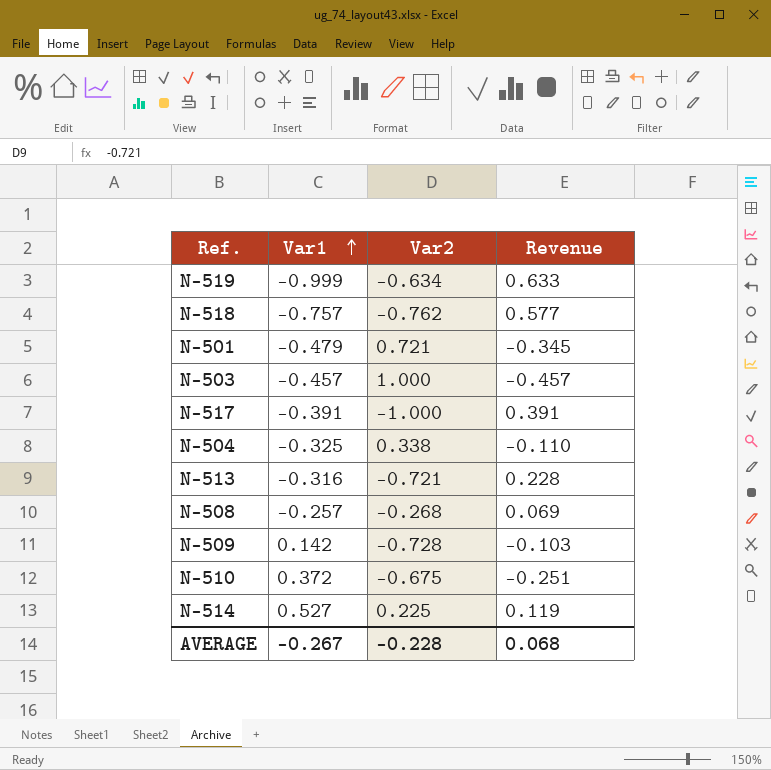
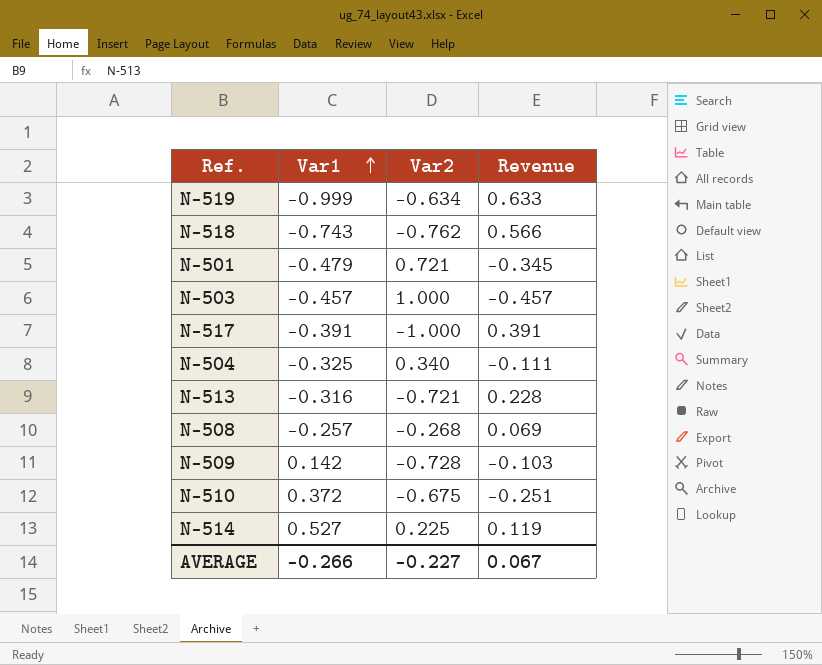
N-518 | Var1: -0.757 -> -0.743
N-518 | Revenue: 0.577 -> 0.566
N-504 | Var2: 0.338 -> 0.340
N-504 | Revenue: -0.110 -> -0.111
AVERAGE | Var1: -0.267 -> -0.266
AVERAGE | Var2: -0.228 -> -0.227
AVERAGE | Revenue: 0.068 -> 0.067

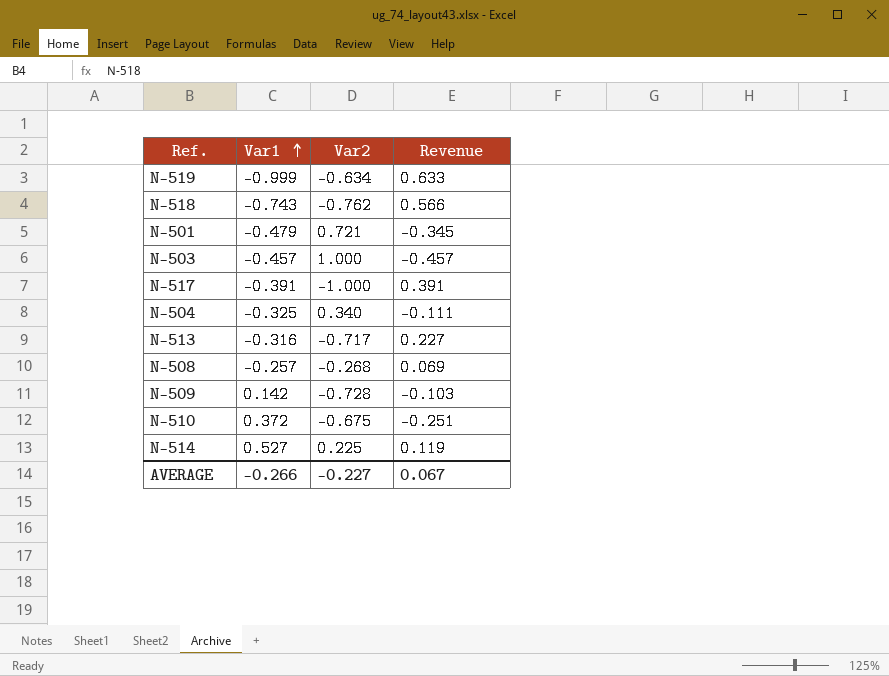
N-513 | Var2: -0.721 -> -0.717
N-513 | Revenue: 0.228 -> 0.227

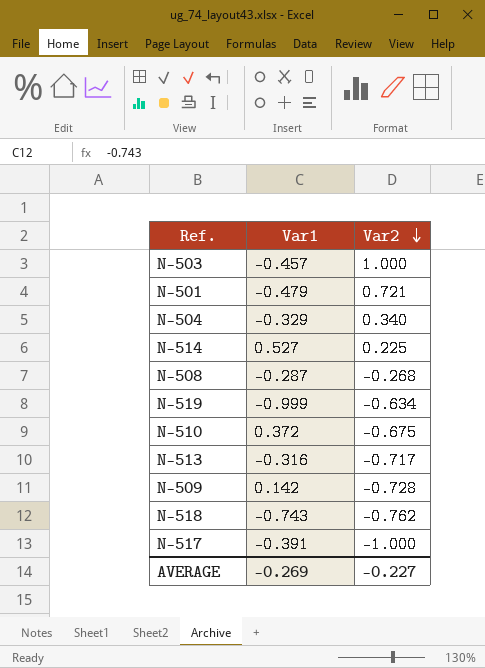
row order: Var1 ascending -> Var2 descending
column Revenue | formula: [Var1] * [Var2] -> none
N-504 | Var1: -0.325 -> -0.329
N-508 | Var1: -0.257 -> -0.287
AVERAGE | Var1: -0.266 -> -0.269

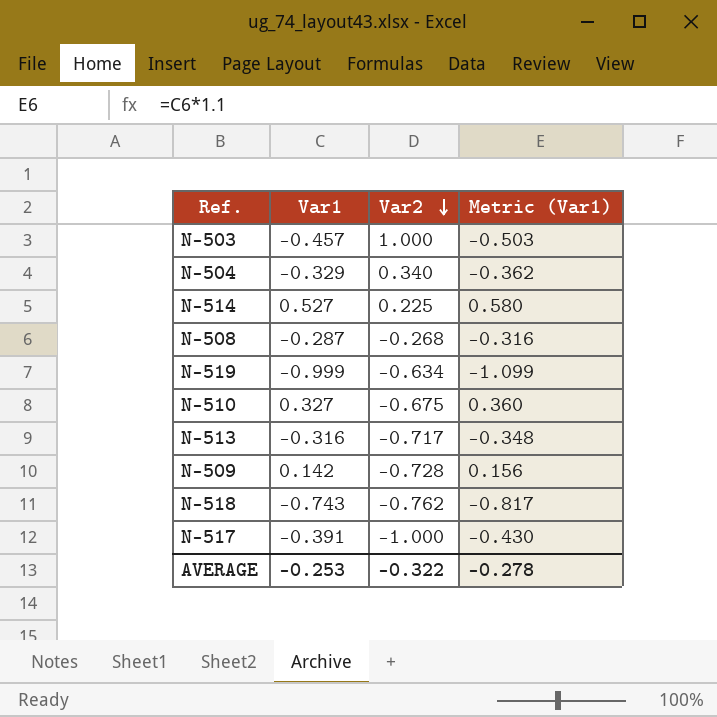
column Metric (Var1) | formula: none -> [Var1] * 1.1
row N-501: -0.479 | 0.721 -> none
N-510 | Var1: 0.372 -> 0.327
AVERAGE | Var1: -0.269 -> -0.253
AVERAGE | Var2: -0.227 -> -0.322

